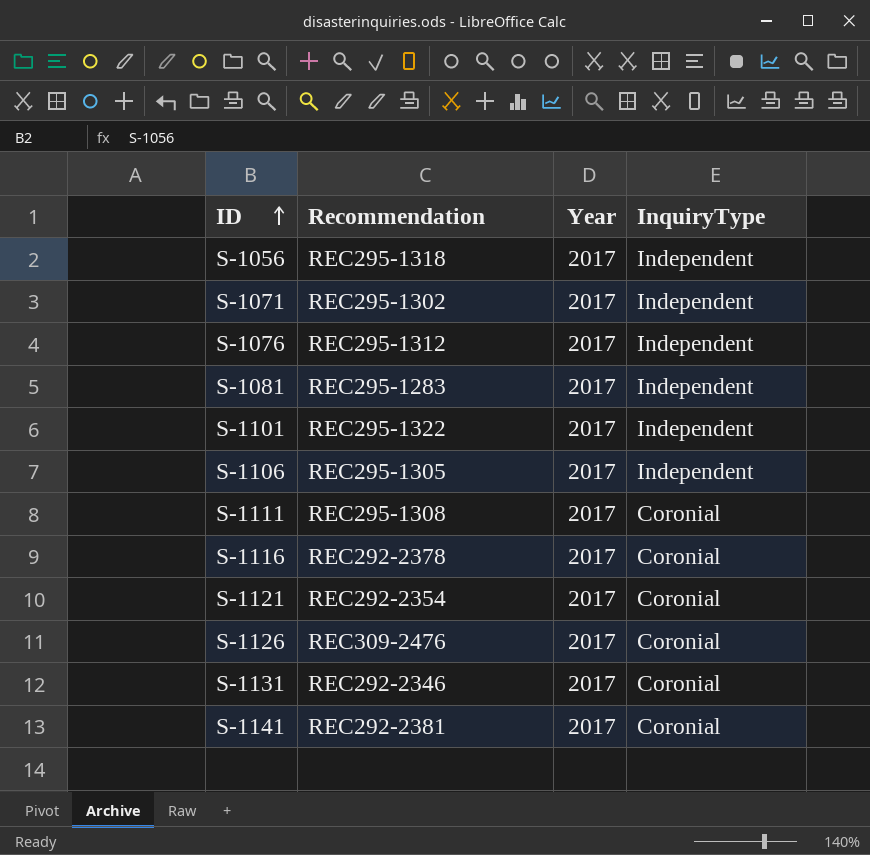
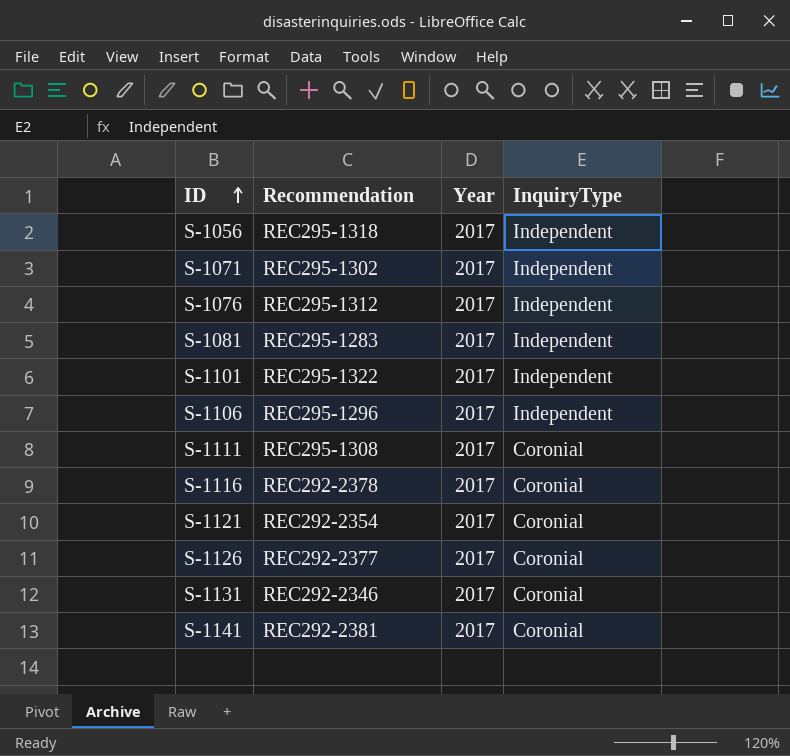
S-1106 | Recommendation: REC295-1305 -> REC295-1296
S-1126 | Recommendation: REC309-2476 -> REC292-2377

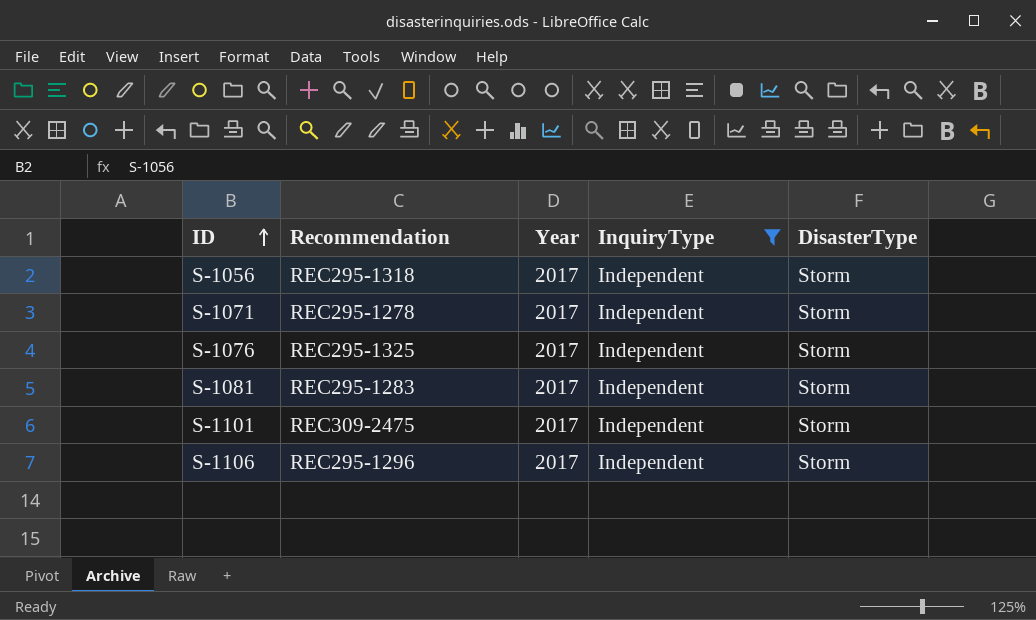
filter: none -> InquiryType = Independent
column DisasterType | position: none -> 5
S-1071 | Recommendation: REC295-1302 -> REC295-1278
S-1076 | Recommendation: REC295-1312 -> REC295-1325
S-1101 | Recommendation: REC295-1322 -> REC309-2475

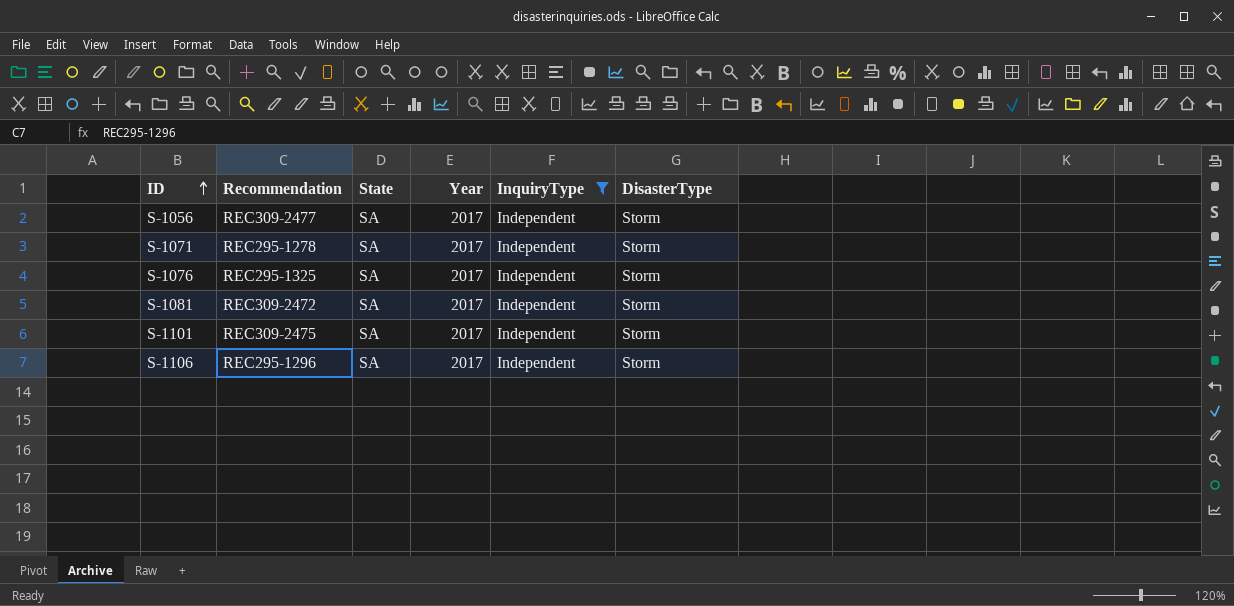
column State | position: none -> 3
S-1056 | Recommendation: REC295-1318 -> REC309-2477
S-1081 | Recommendation: REC295-1283 -> REC309-2472

